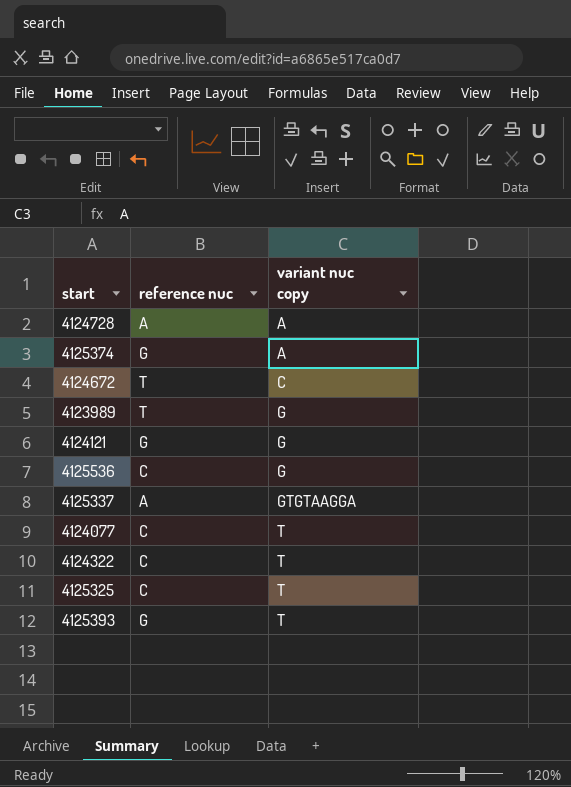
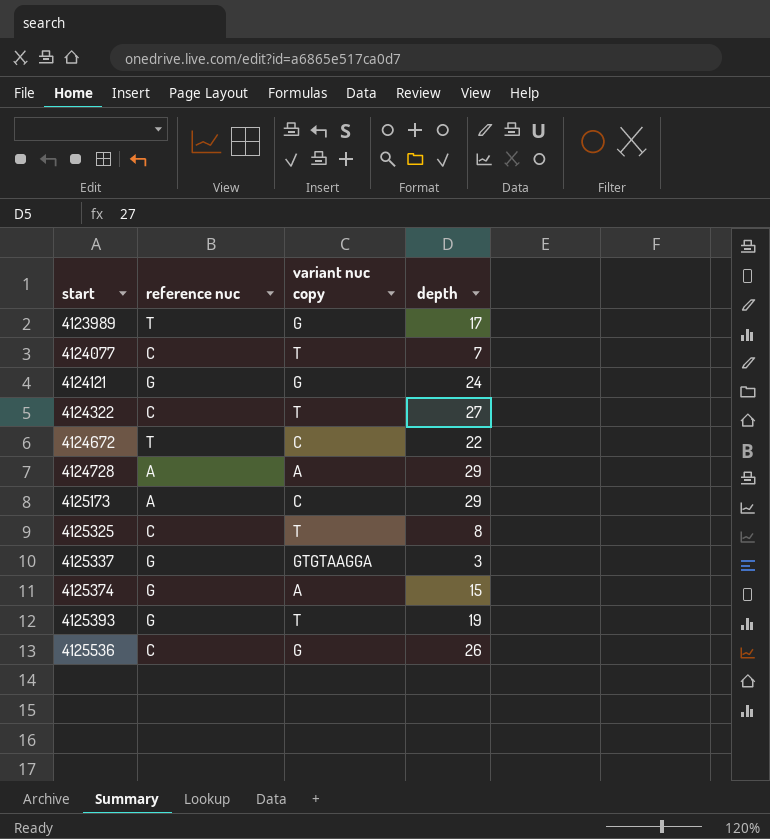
row order: variant nuc copy ascending -> start ascending
column depth | position: none -> 4
row 4125173: none -> A | C | 29
4125337 | reference nuc: A -> G

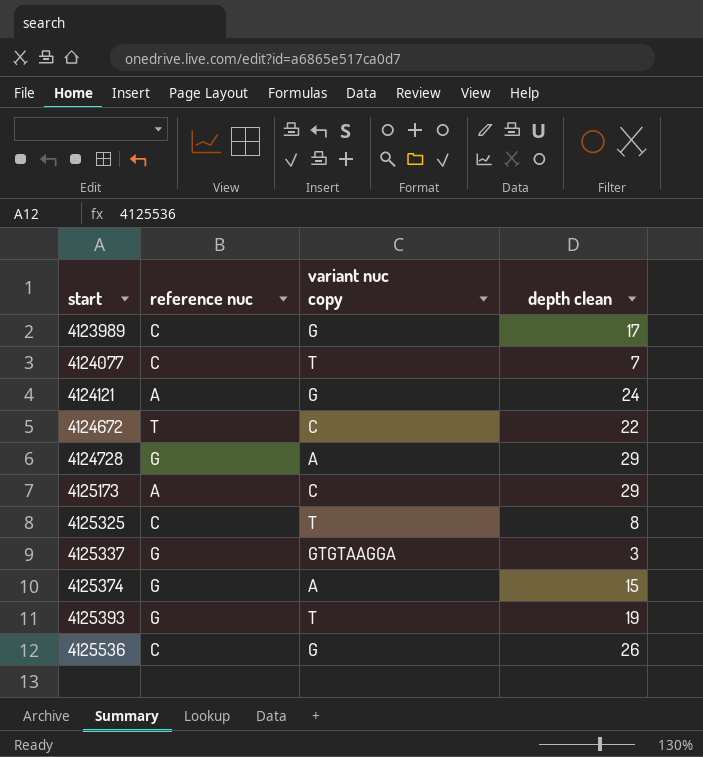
column name: depth -> depth clean
row 4124322: C | T | 27 -> none
4123989 | reference nuc: T -> C
4124121 | reference nuc: G -> A
4124728 | reference nuc: A -> G

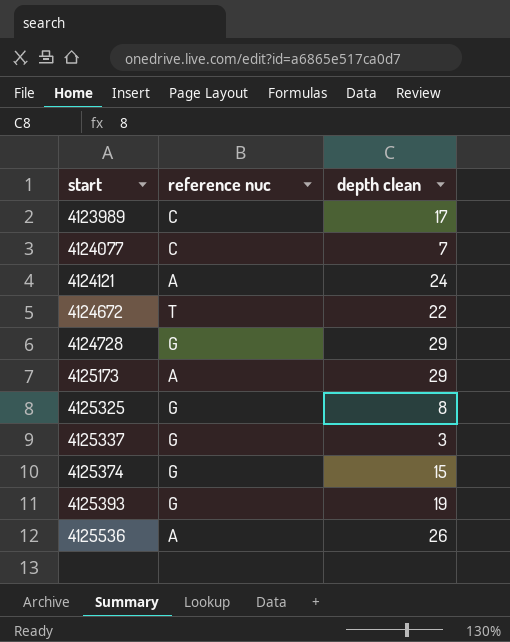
column variant nuc copy | position: 3 -> none
4125325 | reference nuc: C -> G
4125536 | reference nuc: C -> A

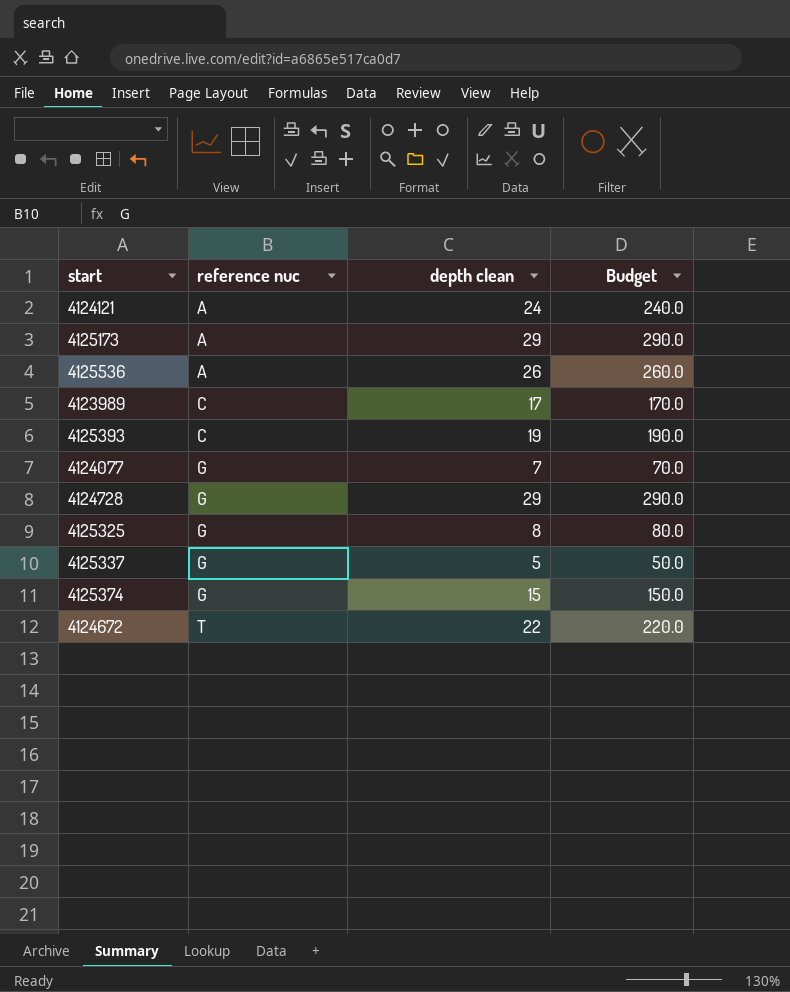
row order: start ascending -> reference nuc ascending
column Budget | formula: none -> [depth clean] * 10
4125393 | reference nuc: G -> C
4124077 | reference nuc: C -> G
4125337 | depth clean: 3 -> 5

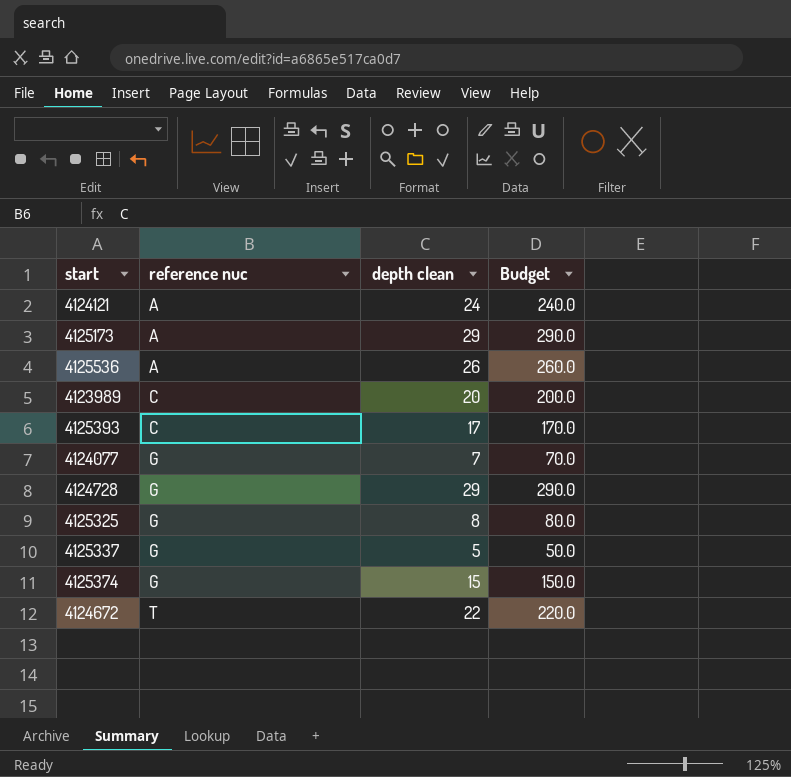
4123989 | depth clean: 17 -> 20
4123989 | Budget: 170.0 -> 200.0
4125393 | depth clean: 19 -> 17
4125393 | Budget: 190.0 -> 170.0

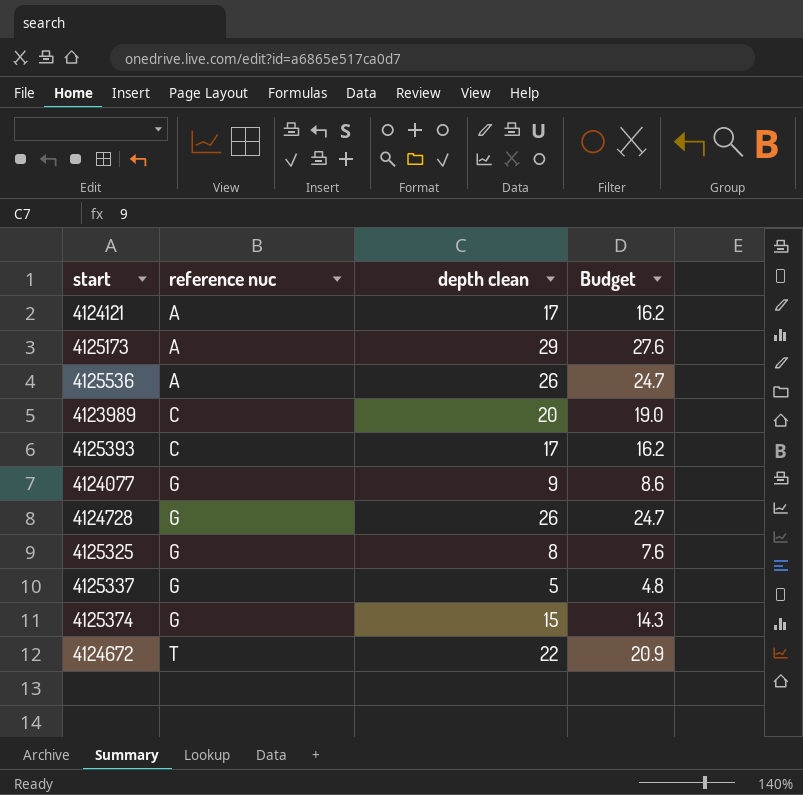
column Budget | formula: [depth clean] * 10 -> [depth clean] * 0.95
4124121 | depth clean: 24 -> 17
4124077 | depth clean: 7 -> 9
4124728 | depth clean: 29 -> 26

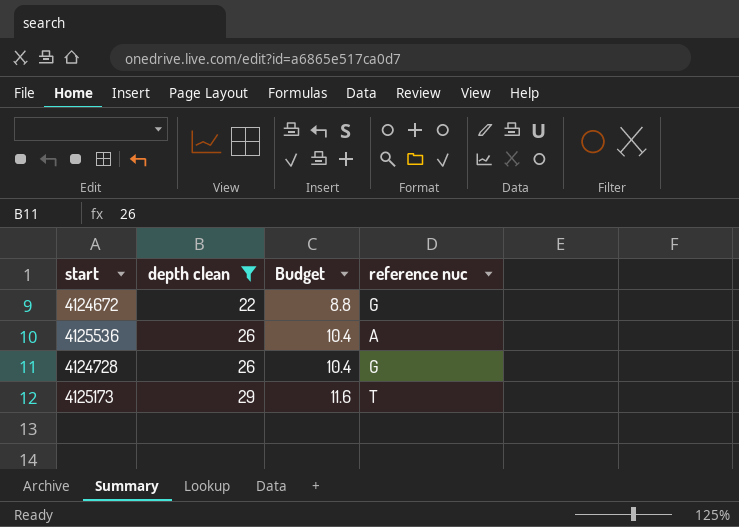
filter: none -> depth clean >= 22
row order: reference nuc ascending -> depth clean ascending
column Budget | formula: [depth clean] * 0.95 -> [depth clean] * 0.4
column reference nuc | position: 2 -> 4
4124672 | reference nuc: T -> G
4125173 | reference nuc: A -> T

